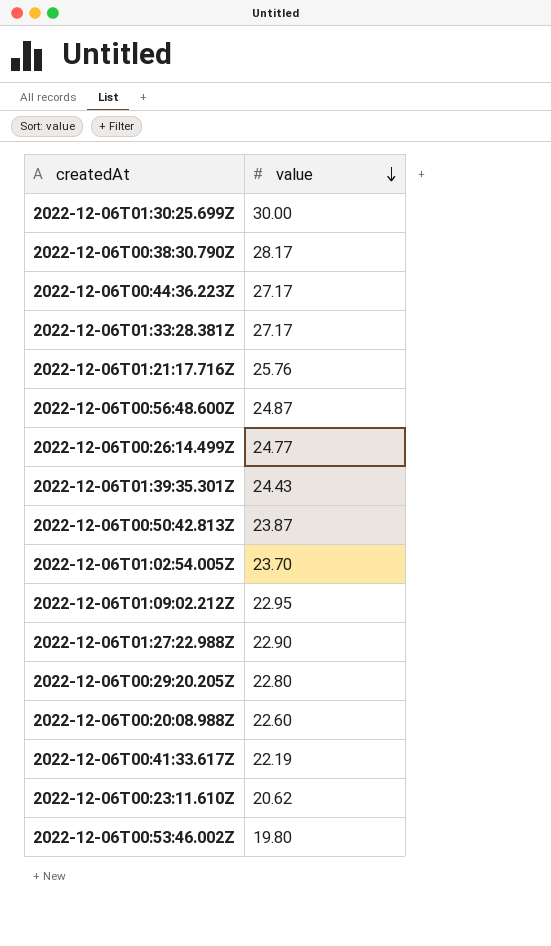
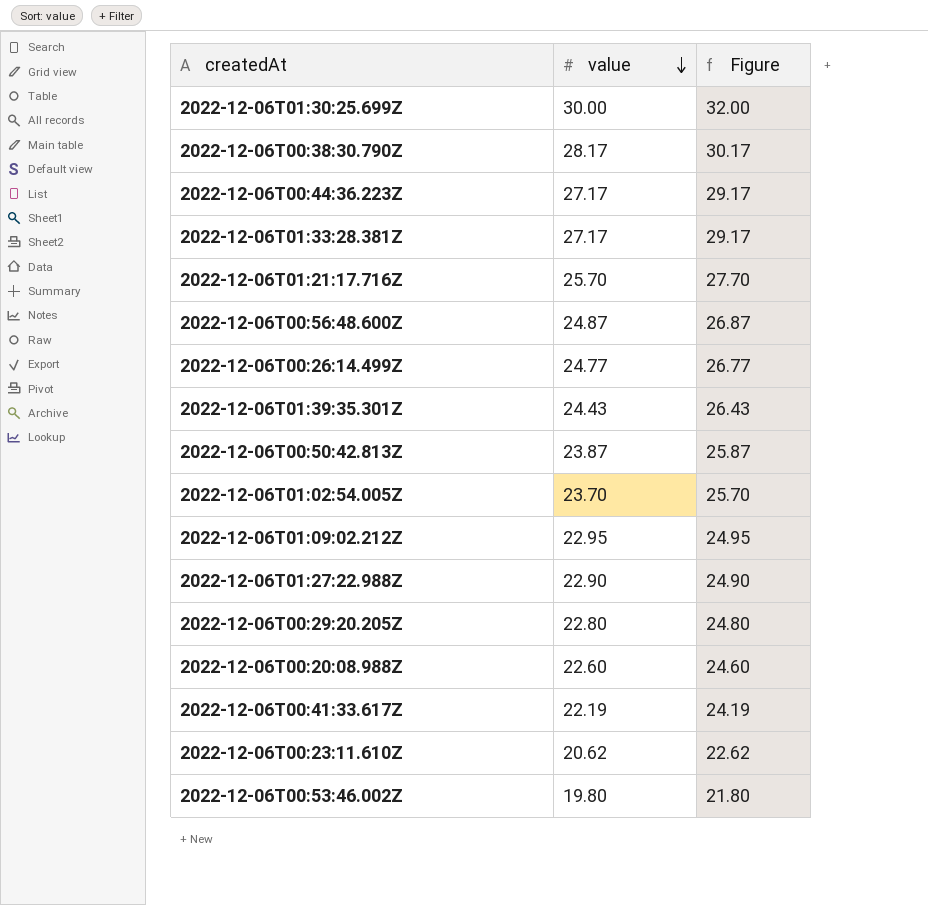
column Figure | formula: none -> [value] + 2
2022-12-06T01:21:17.716Z | value: 25.76 -> 25.70

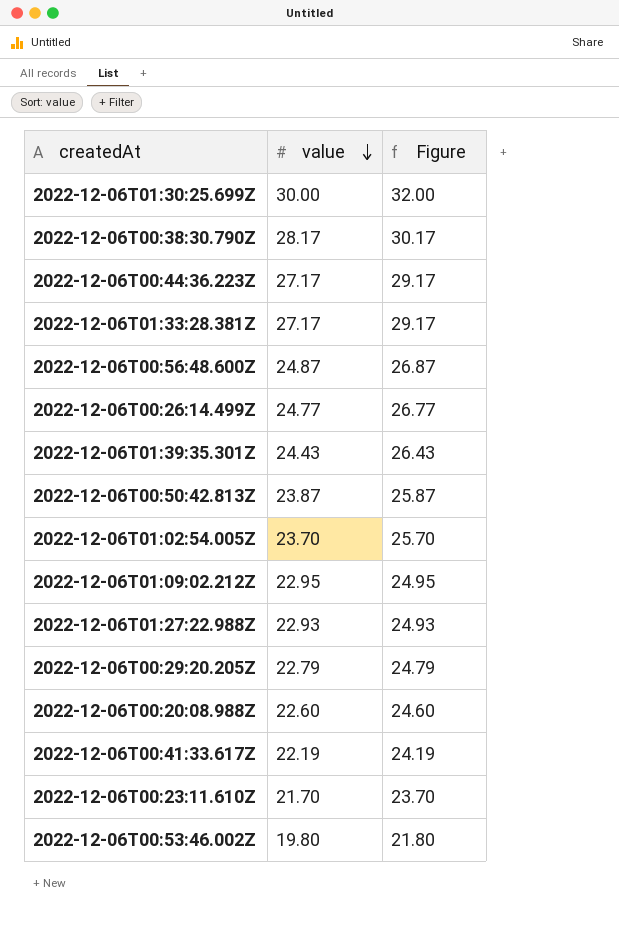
row 2022-12-06T01:21:17.716Z: 25.70 | 27.70 -> none
2022-12-06T01:27:22.988Z | value: 22.90 -> 22.93
2022-12-06T01:27:22.988Z | Figure: 24.90 -> 24.93
2022-12-06T00:29:20.205Z | value: 22.80 -> 22.79
2022-12-06T00:29:20.205Z | Figure: 24.80 -> 24.79
2022-12-06T00:23:11.610Z | value: 20.62 -> 21.70
2022-12-06T00:23:11.610Z | Figure: 22.62 -> 23.70

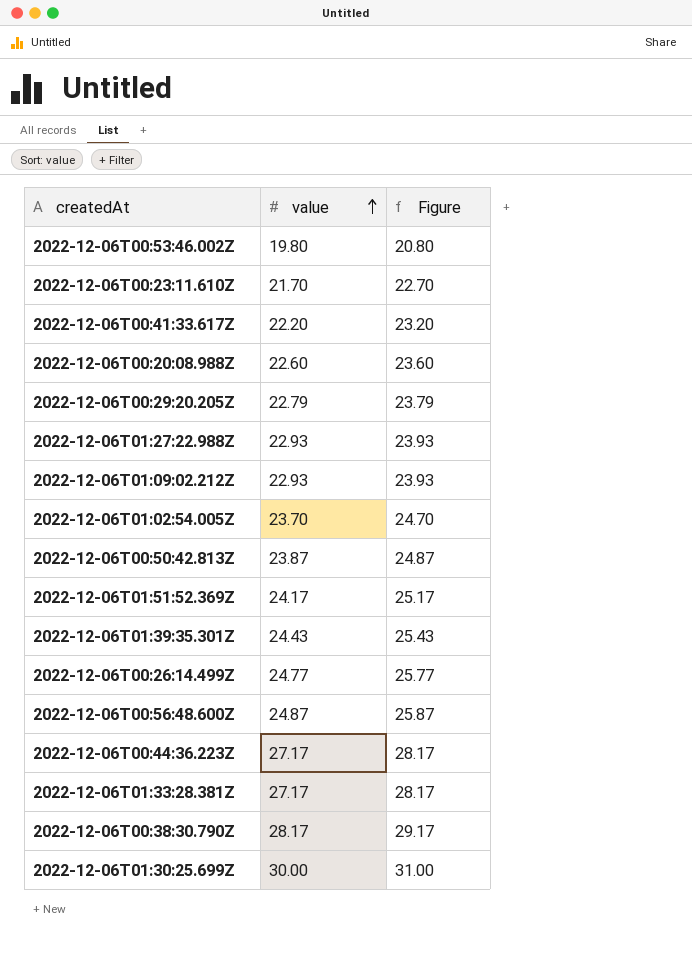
row order: value descending -> value ascending
column Figure | formula: [value] + 2 -> [value] + 1
2022-12-06T00:41:33.617Z | value: 22.19 -> 22.20
2022-12-06T01:09:02.212Z | value: 22.95 -> 22.93
row 2022-12-06T01:51:52.369Z: none -> 24.17 | 25.17

